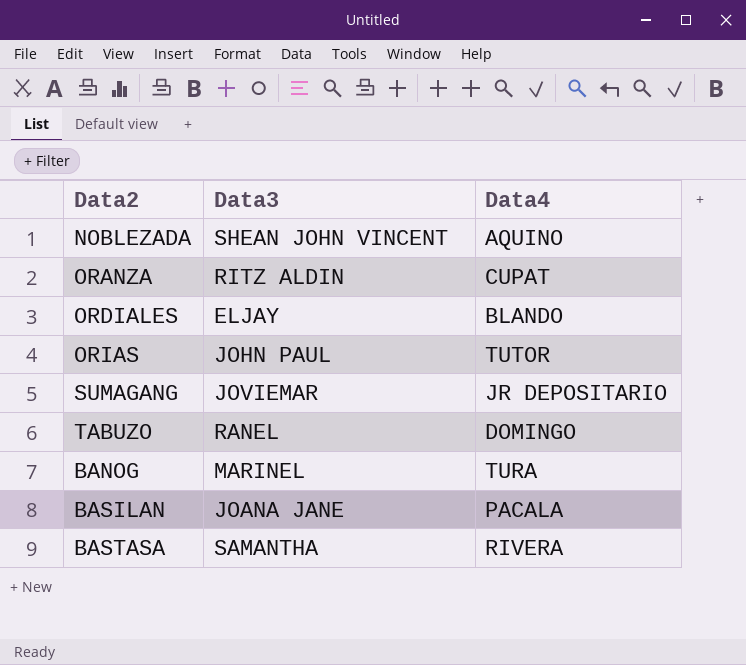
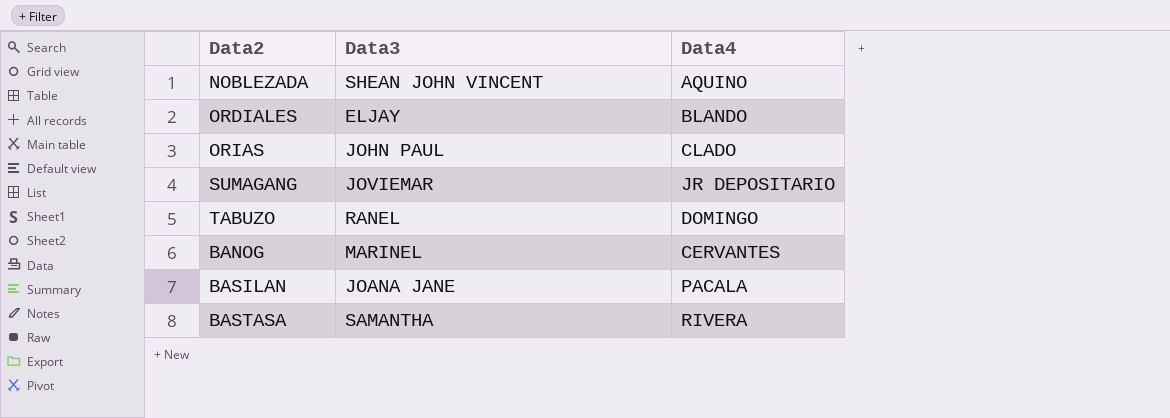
row ORANZA: RITZ ALDIN | CUPAT -> none
ORIAS | Data4: TUTOR -> CLADO
BANOG | Data4: TURA -> CERVANTES

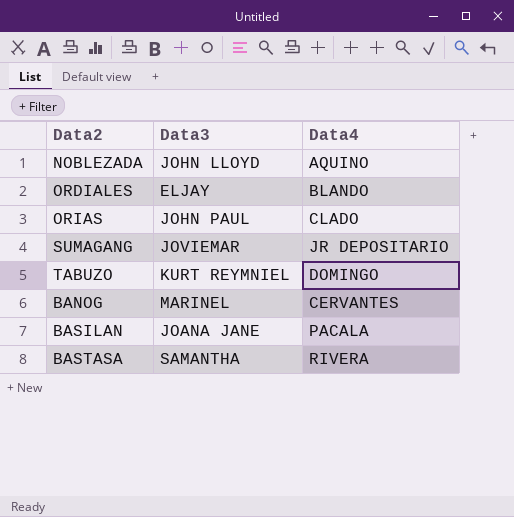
NOBLEZADA | Data3: SHEAN JOHN VINCENT -> JOHN LLOYD
TABUZO | Data3: RANEL -> KURT REYMNIEL

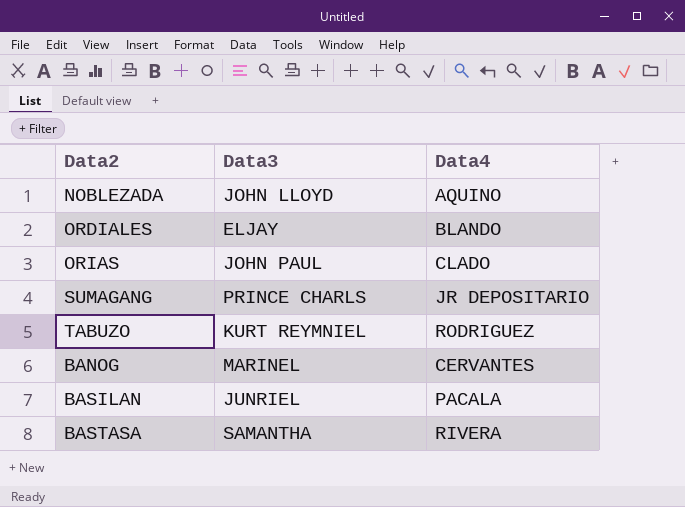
SUMAGANG | Data3: JOVIEMAR -> PRINCE CHARLS
TABUZO | Data4: DOMINGO -> RODRIGUEZ
BASILAN | Data3: JOANA JANE -> JUNRIEL

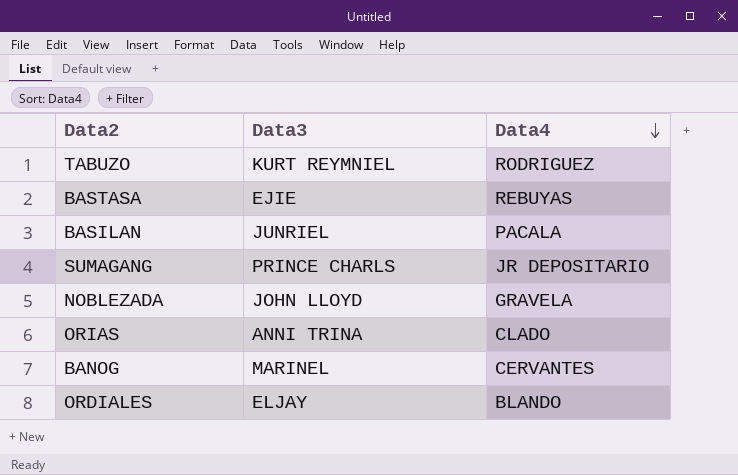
row order: none -> Data4 descending
BASTASA | Data3: SAMANTHA -> EJIE
BASTASA | Data4: RIVERA -> REBUYAS
NOBLEZADA | Data4: AQUINO -> GRAVELA
ORIAS | Data3: JOHN PAUL -> ANNI TRINA

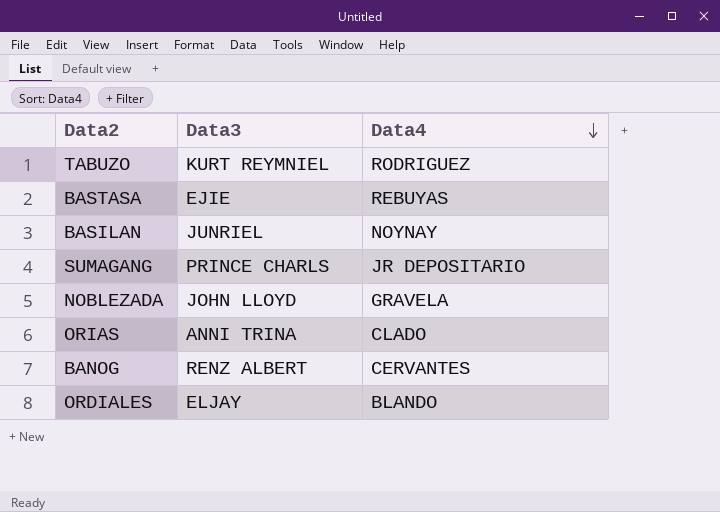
BASILAN | Data4: PACALA -> NOYNAY
BANOG | Data3: MARINEL -> RENZ ALBERT

